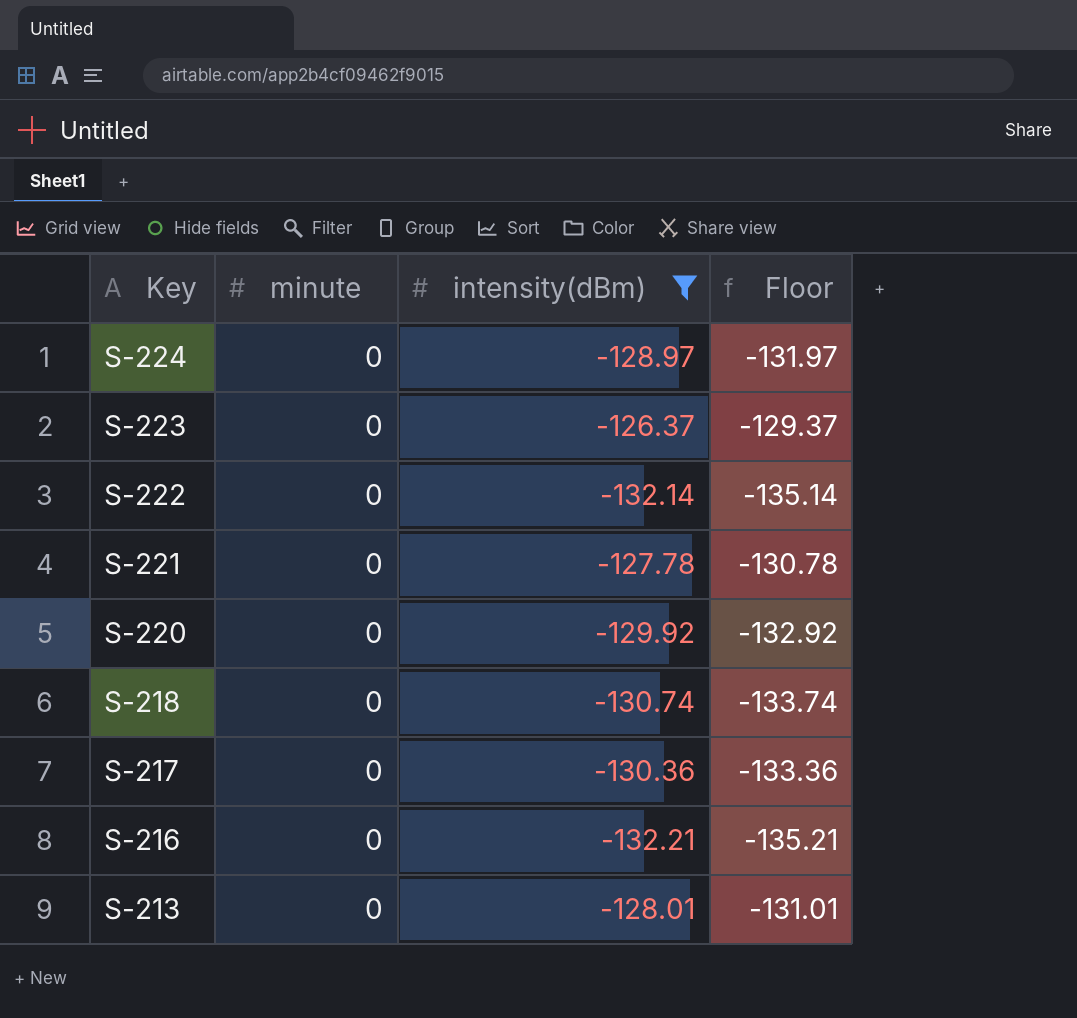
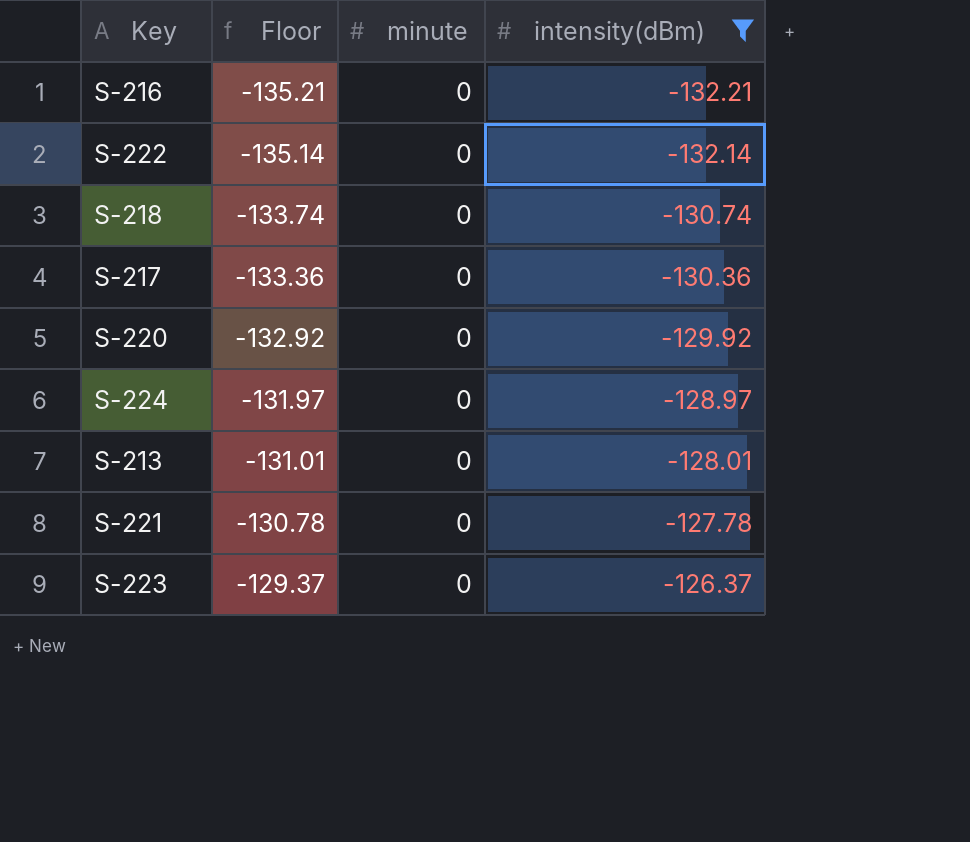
row order: Key descending -> Floor ascending
column Floor | position: 4 -> 2

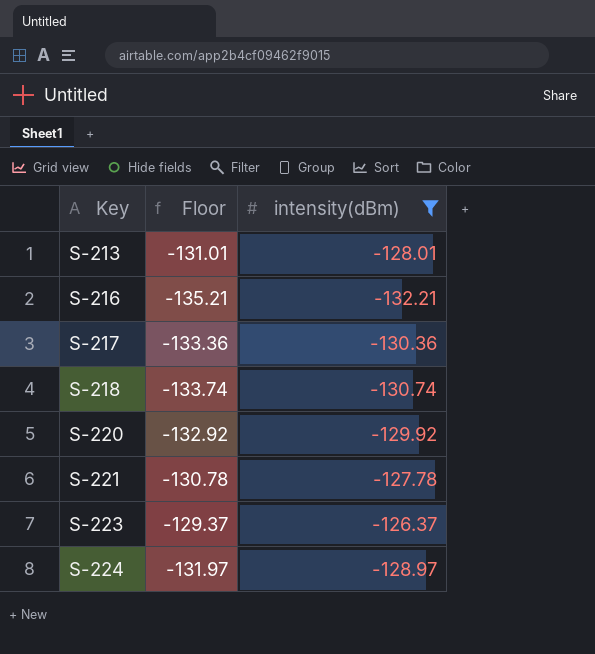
row order: Floor ascending -> Key ascending
column minute | position: 3 -> none
row S-222: -135.14 | 0 | -132.14 -> none

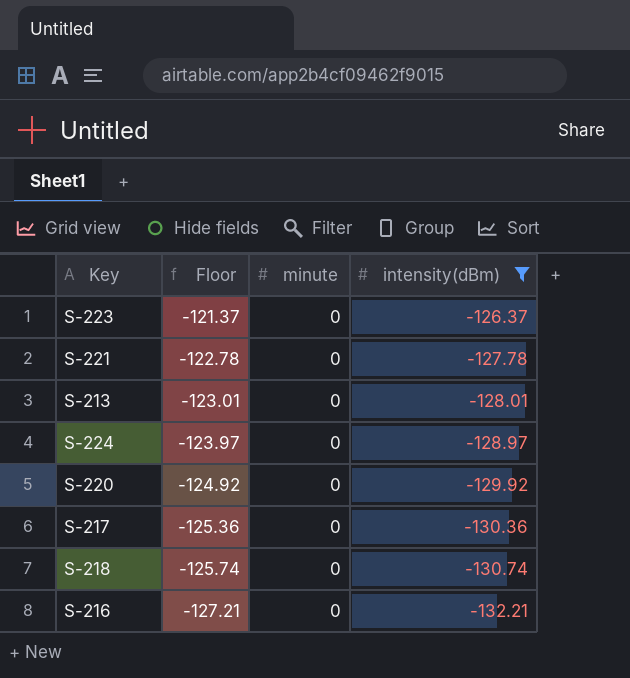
row order: Key ascending -> Floor descending
column Floor | formula: [intensity(dBm)] - 3 -> [intensity(dBm)] + 5
column minute | position: none -> 3

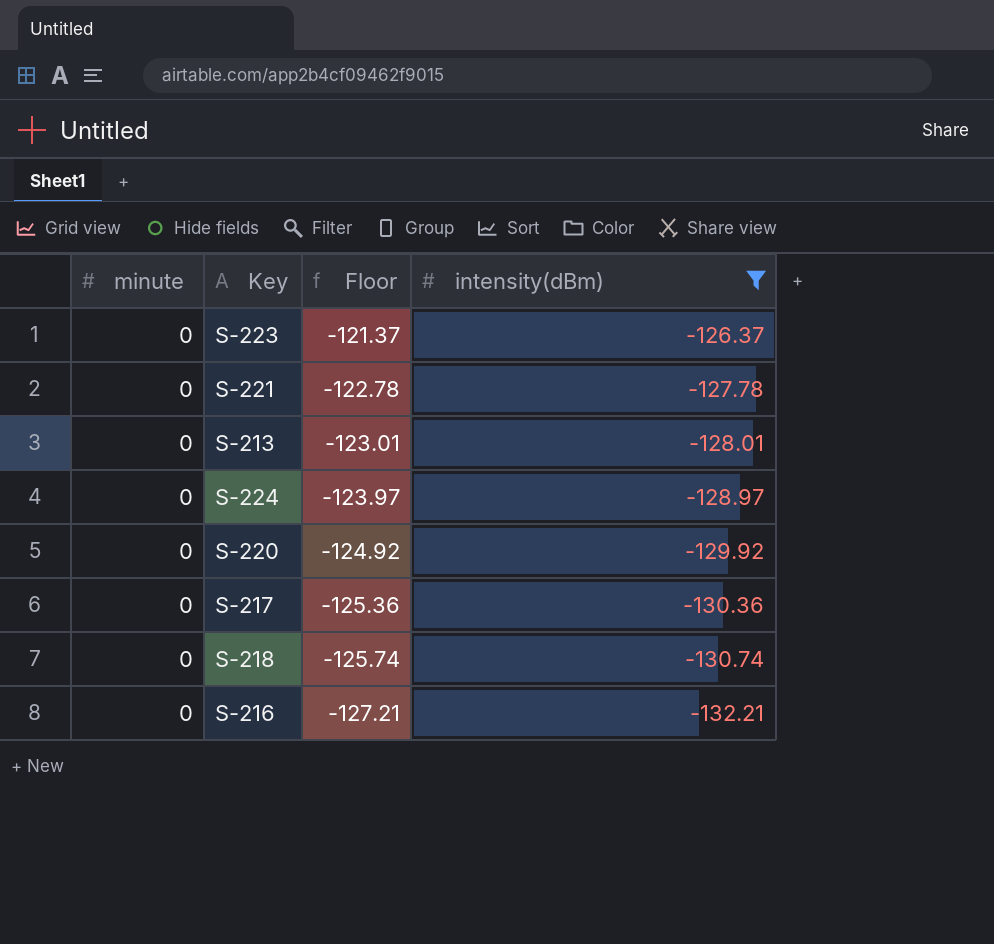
column minute | position: 3 -> 1

